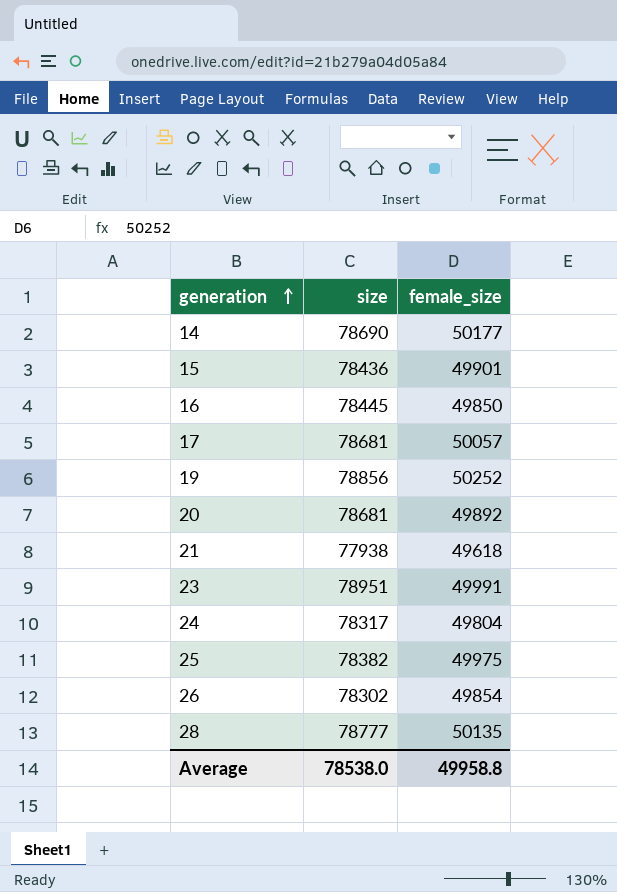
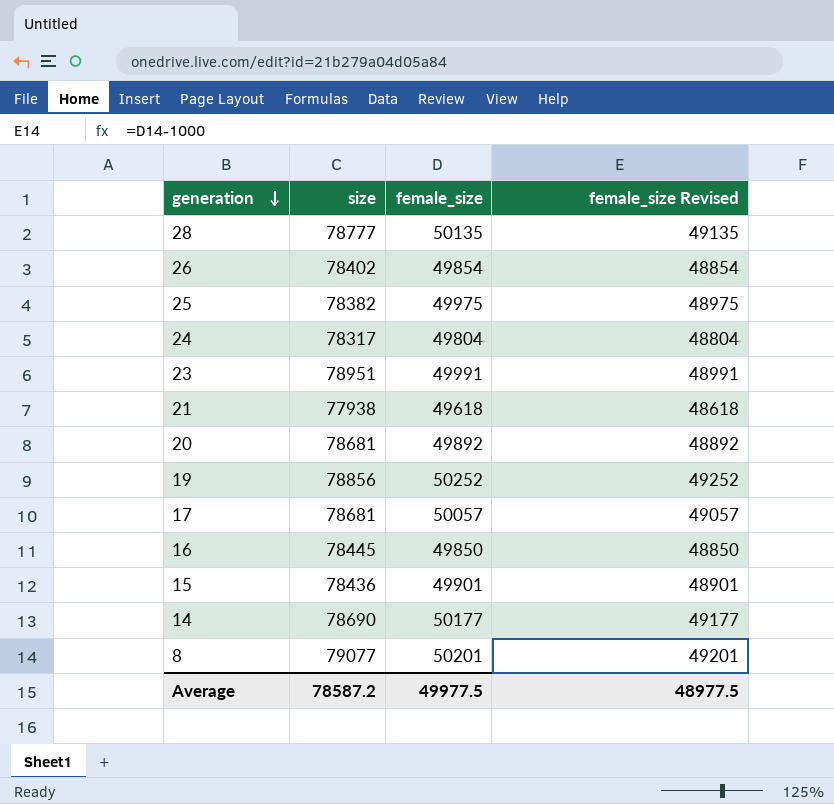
row order: generation ascending -> generation descending
column female_size Revised | formula: none -> [female_size] - 1000
26 | size: 78302 -> 78402
row 8: none -> 79077 | 50201 | 49201
Average | size: 78538.0 -> 78587.2
Average | female_size: 49958.8 -> 49977.5

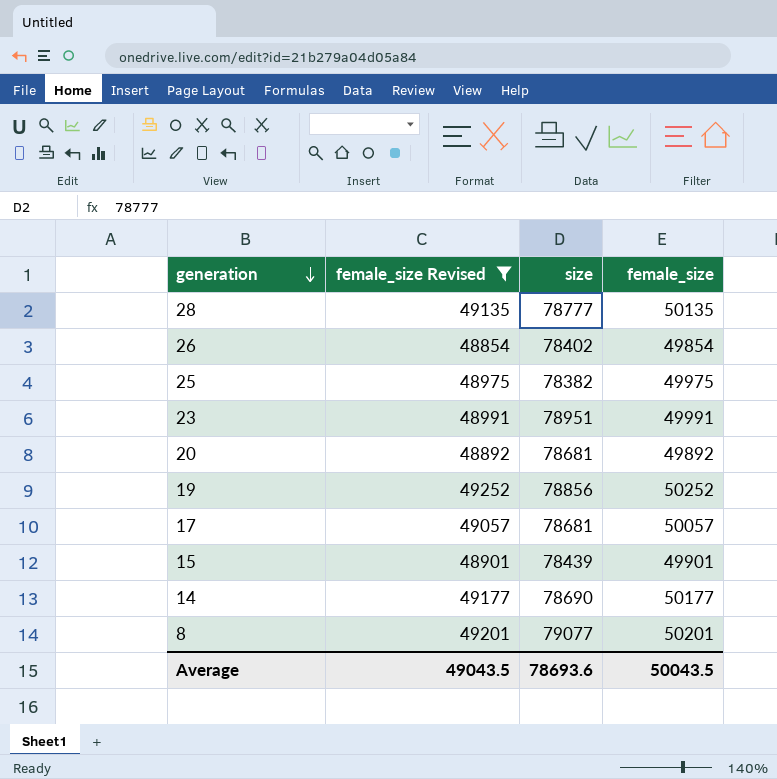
filter: none -> female_size Revised >= 48854
column female_size Revised | position: 4 -> 2
15 | size: 78436 -> 78439
Average | female_size Revised: 48977.5 -> 49043.5
Average | size: 78587.2 -> 78693.6
Average | female_size: 49977.5 -> 50043.5

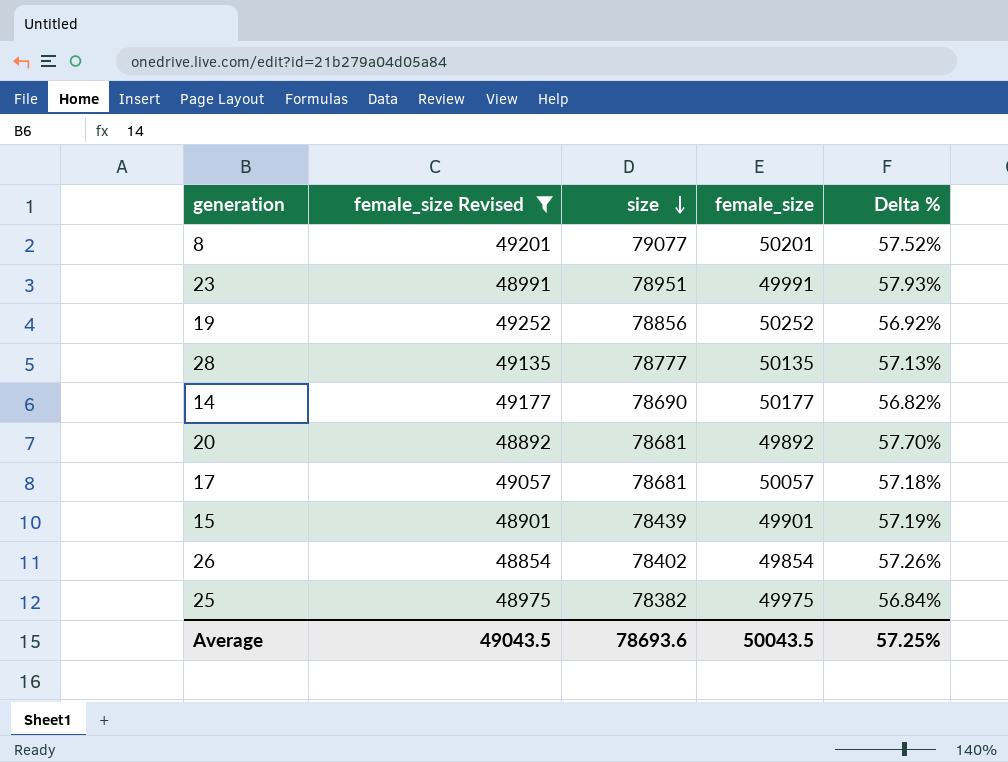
row order: generation descending -> size descending
column Delta % | formula: none -> ([size] - [female_size]) / [female_size]

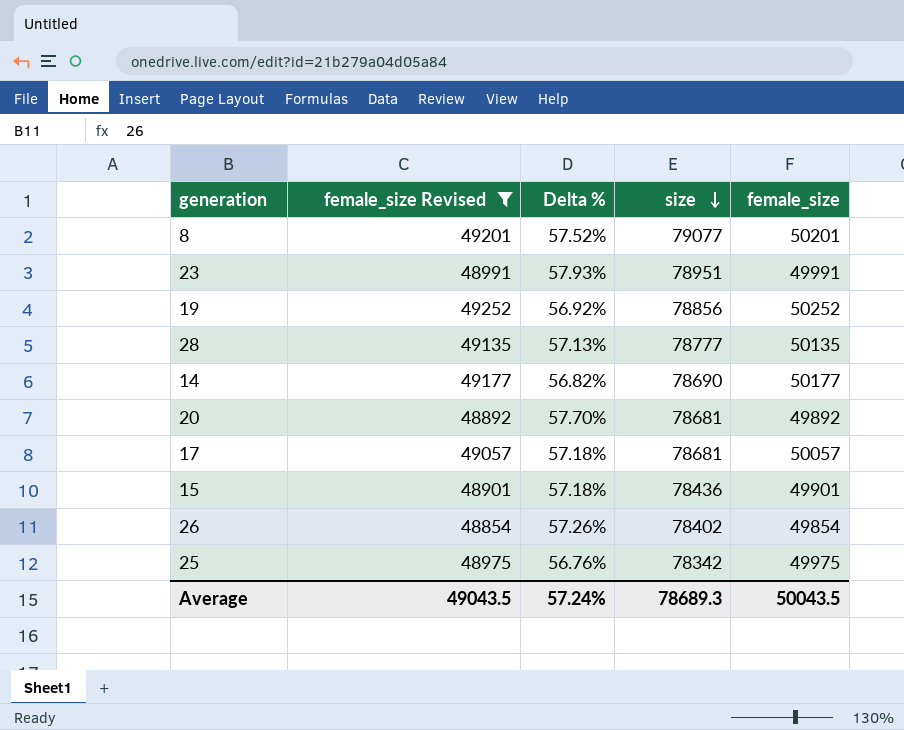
column Delta % | position: 5 -> 3
15 | Delta %: 57.19% -> 57.18%
15 | size: 78439 -> 78436
25 | Delta %: 56.84% -> 56.76%
25 | size: 78382 -> 78342
Average | Delta %: 57.25% -> 57.24%
Average | size: 78693.6 -> 78689.3

